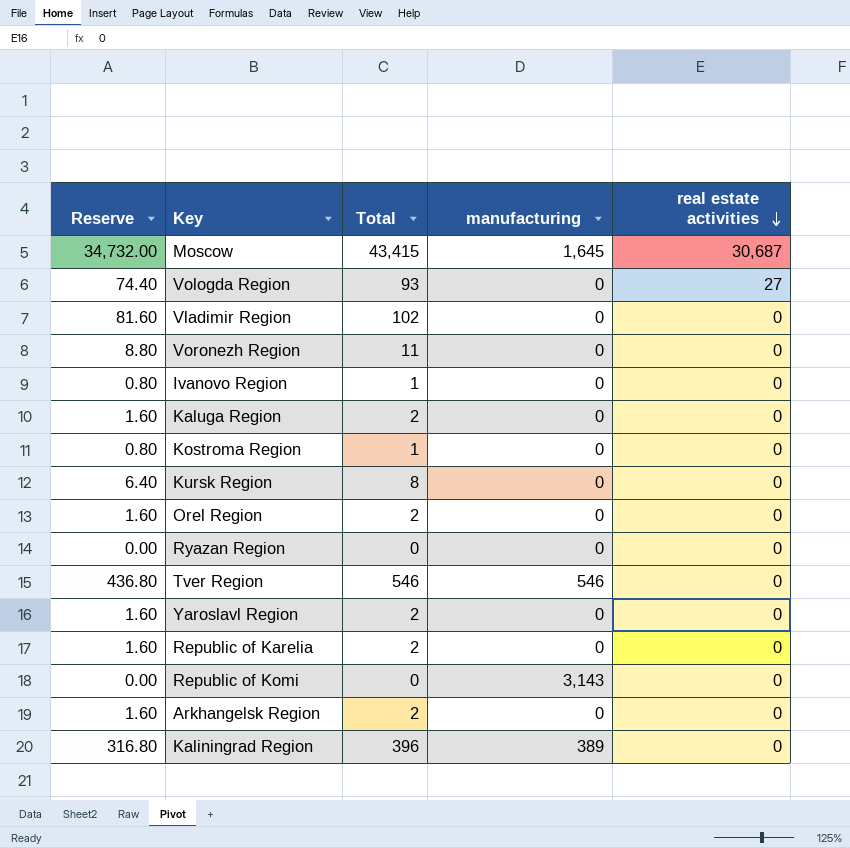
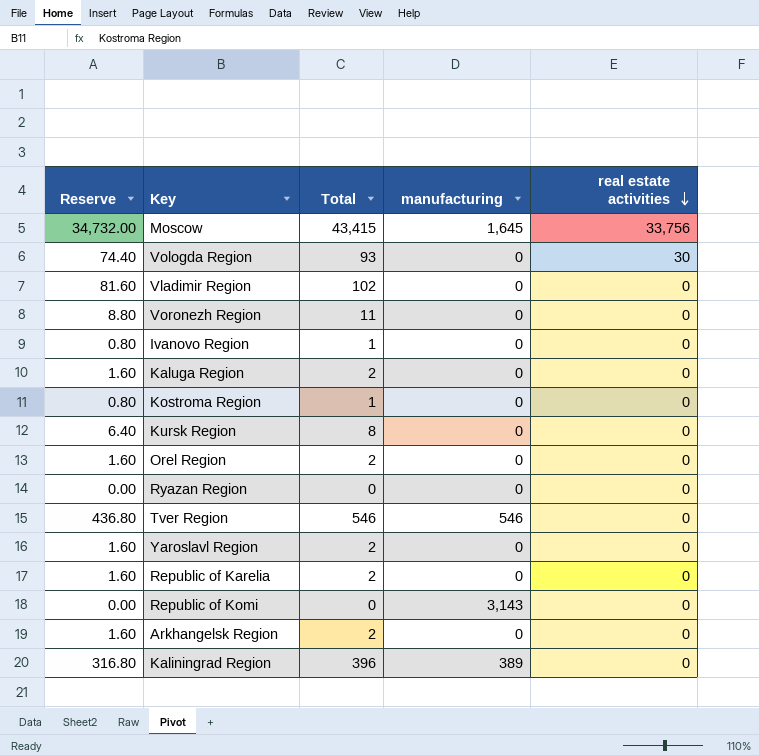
Moscow | real estate activities: 30,687 -> 33,756
Vologda Region | real estate activities: 27 -> 30

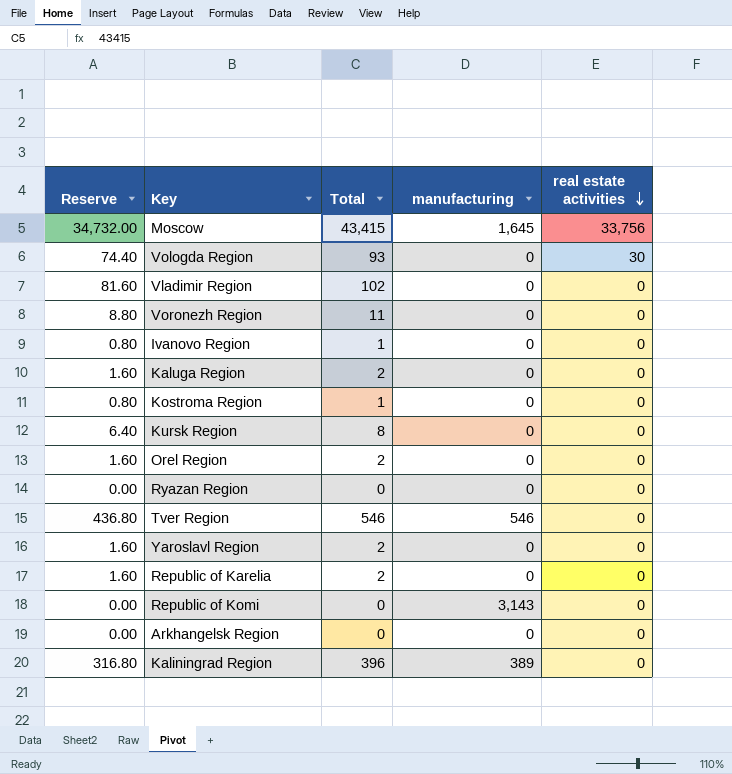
Arkhangelsk Region | Reserve: 1.60 -> 0.00
Arkhangelsk Region | Total: 2 -> 0

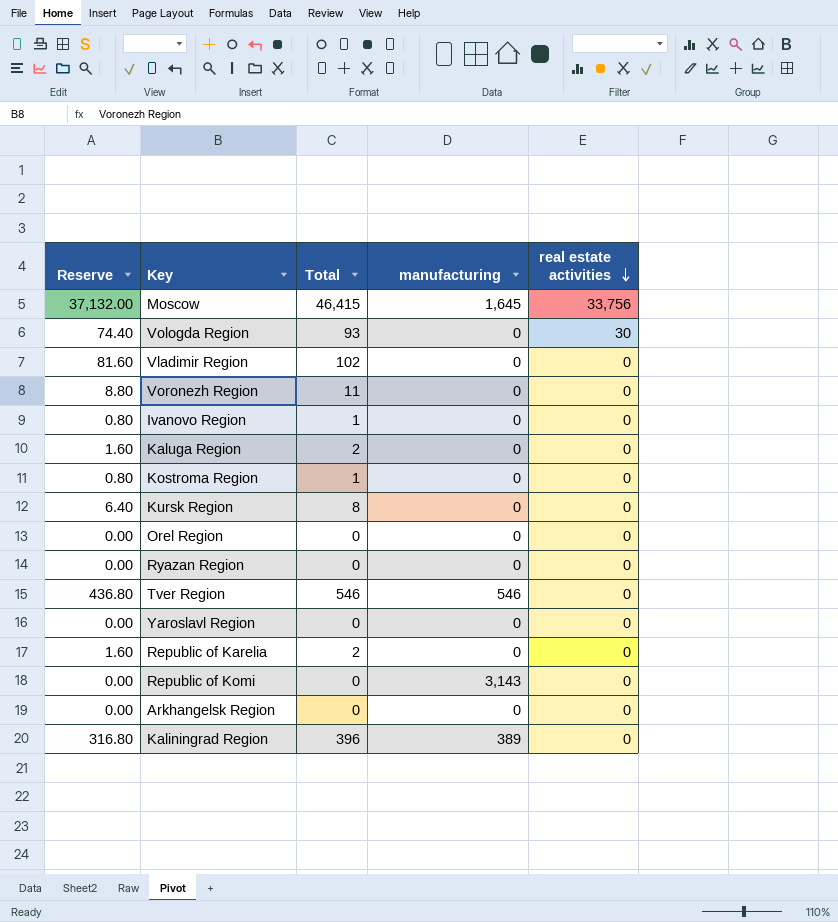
Moscow | Reserve: 34,732.00 -> 37,132.00
Moscow | Total: 43,415 -> 46,415
Orel Region | Reserve: 1.60 -> 0.00
Orel Region | Total: 2 -> 0
Yaroslavl Region | Reserve: 1.60 -> 0.00
Yaroslavl Region | Total: 2 -> 0

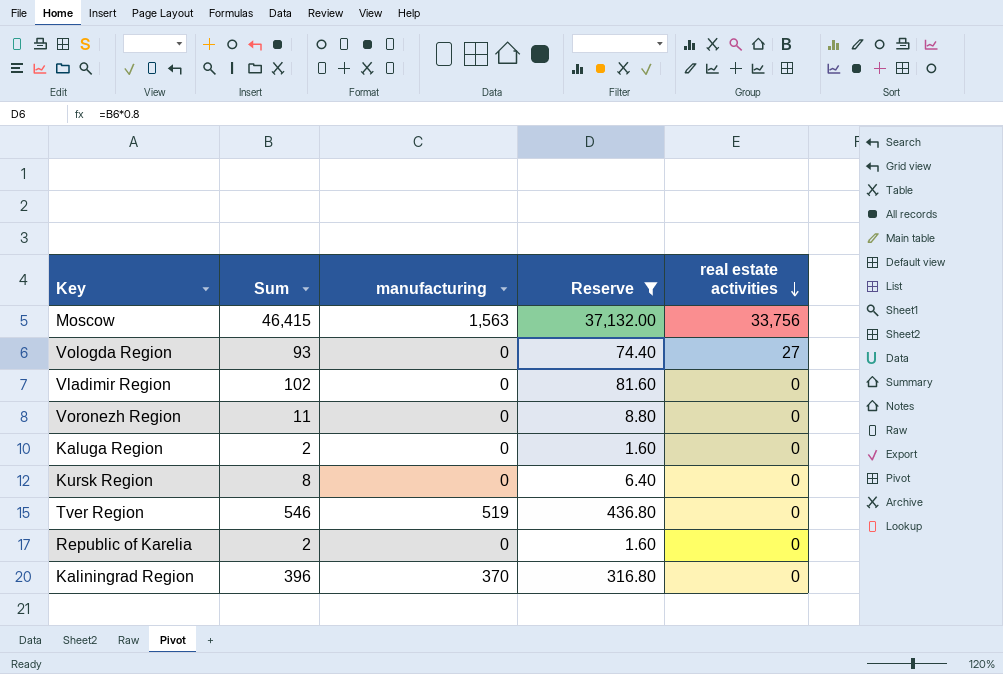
filter: none -> Reserve >= 1.60
column name: Total -> Sum
column Reserve | position: 1 -> 4
Moscow | manufacturing: 1,645 -> 1,563
Vologda Region | real estate activities: 30 -> 27
Tver Region | manufacturing: 546 -> 519
Kaliningrad Region | manufacturing: 389 -> 370

